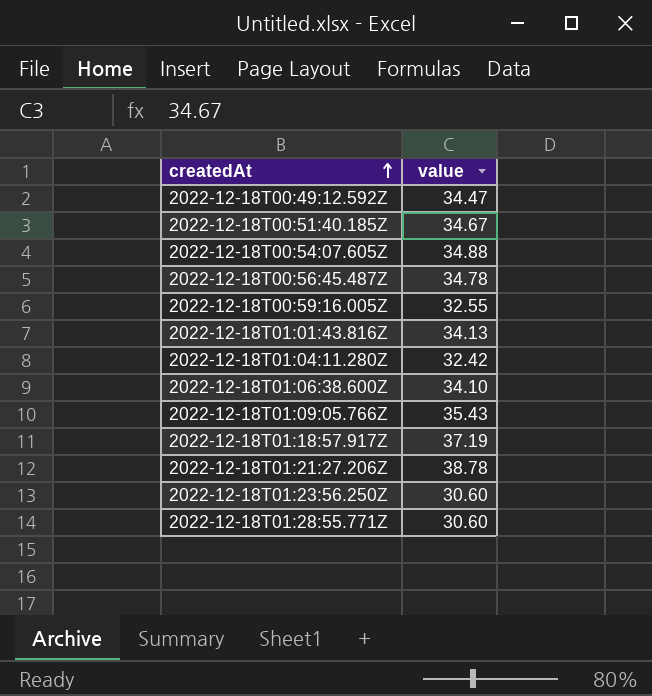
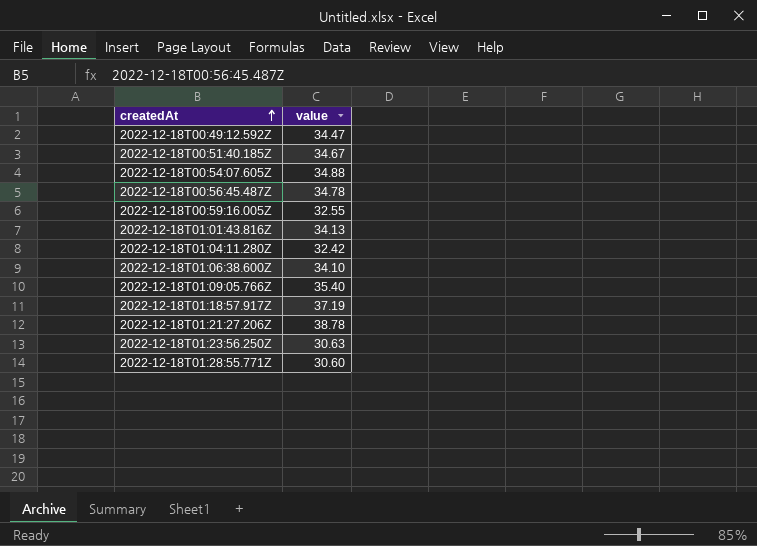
2022-12-18T01:09:05.766Z | value: 35.43 -> 35.40
2022-12-18T01:23:56.250Z | value: 30.60 -> 30.63

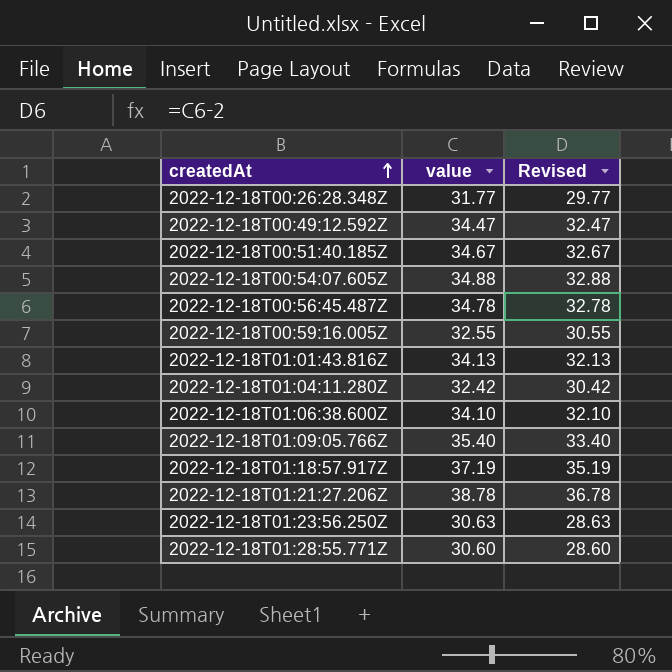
column Revised | formula: none -> [value] - 2
row 2022-12-18T00:26:28.348Z: none -> 31.77 | 29.77

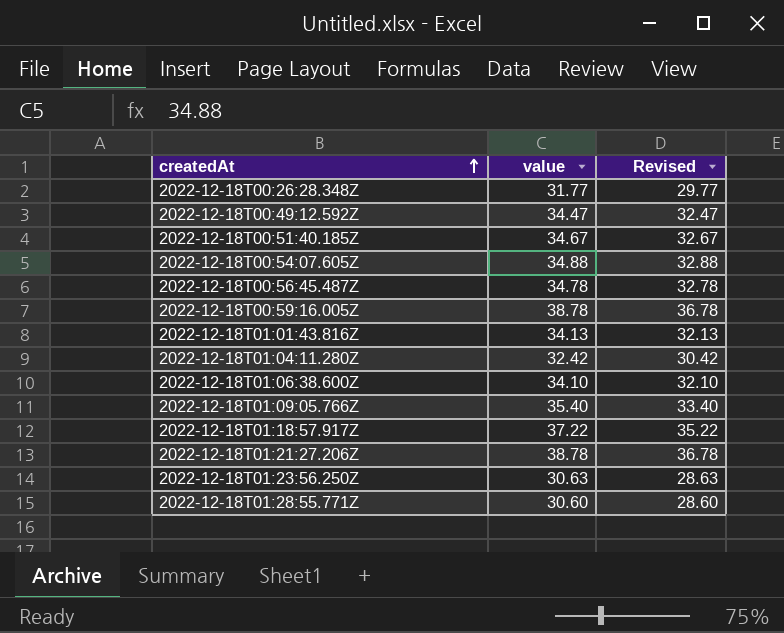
2022-12-18T00:59:16.005Z | value: 32.55 -> 38.78
2022-12-18T00:59:16.005Z | Revised: 30.55 -> 36.78
2022-12-18T01:18:57.917Z | value: 37.19 -> 37.22
2022-12-18T01:18:57.917Z | Revised: 35.19 -> 35.22

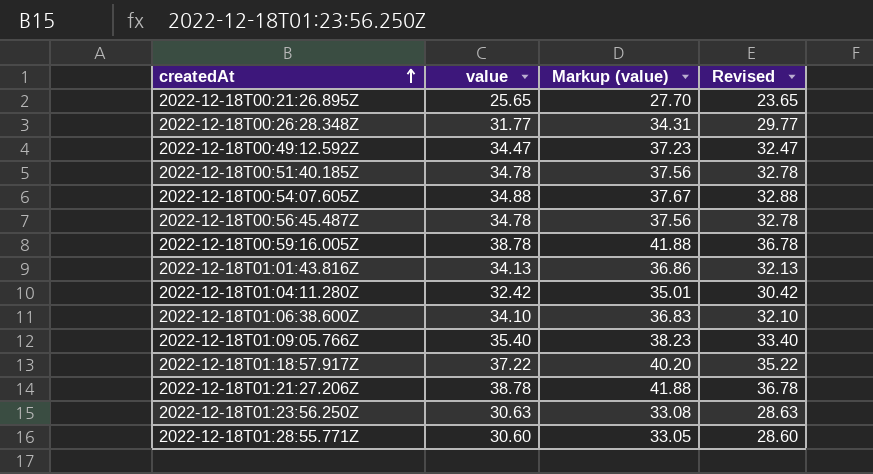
column Markup (value) | formula: none -> [value] * 1.08
row 2022-12-18T00:21:26.895Z: none -> 25.65 | 27.70 | 23.65
2022-12-18T00:51:40.185Z | value: 34.67 -> 34.78
2022-12-18T00:51:40.185Z | Revised: 32.67 -> 32.78

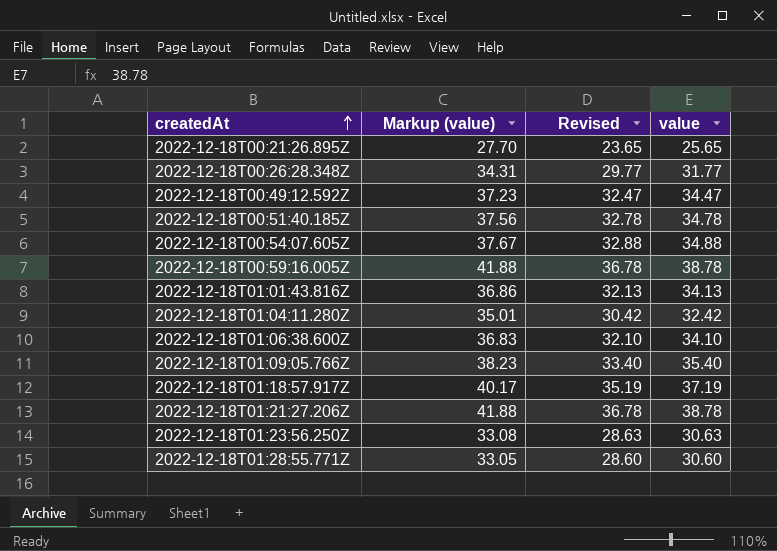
column value | position: 2 -> 4
row 2022-12-18T00:56:45.487Z: 34.78 | 37.56 | 32.78 -> none
2022-12-18T01:18:57.917Z | Markup (value): 40.20 -> 40.17
2022-12-18T01:18:57.917Z | Revised: 35.22 -> 35.19
2022-12-18T01:18:57.917Z | value: 37.22 -> 37.19

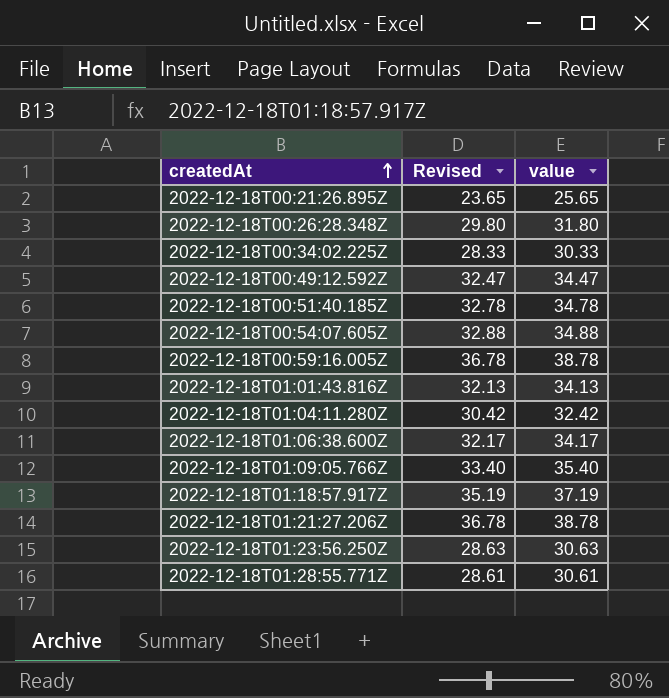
column Markup (value) | formula: [value] * 1.08 -> none
2022-12-18T00:26:28.348Z | Revised: 29.77 -> 29.80
2022-12-18T00:26:28.348Z | value: 31.77 -> 31.80
row 2022-12-18T00:34:02.225Z: none -> 28.33 | 30.33
2022-12-18T01:06:38.600Z | Revised: 32.10 -> 32.17
2022-12-18T01:06:38.600Z | value: 34.10 -> 34.17
2022-12-18T01:28:55.771Z | Revised: 28.60 -> 28.61
2022-12-18T01:28:55.771Z | value: 30.60 -> 30.61

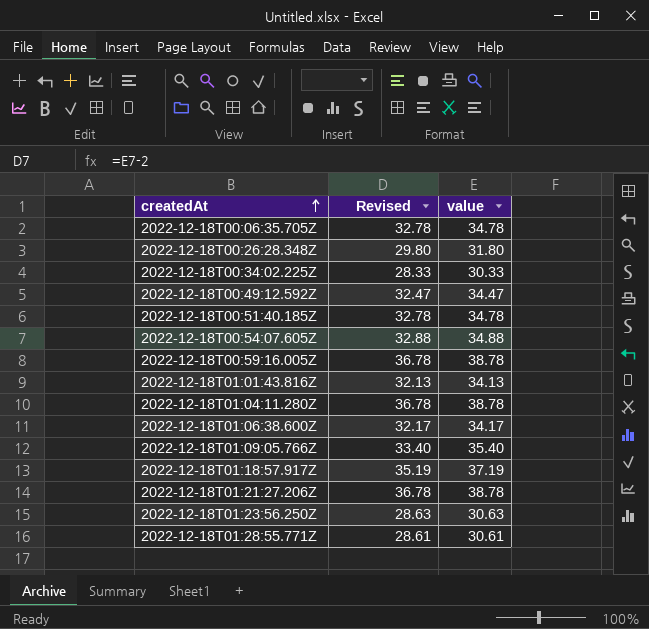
row 2022-12-18T00:21:26.895Z: 23.65 | 25.65 -> none
row 2022-12-18T00:06:35.705Z: none -> 32.78 | 34.78
2022-12-18T01:04:11.280Z | Revised: 30.42 -> 36.78
2022-12-18T01:04:11.280Z | value: 32.42 -> 38.78

